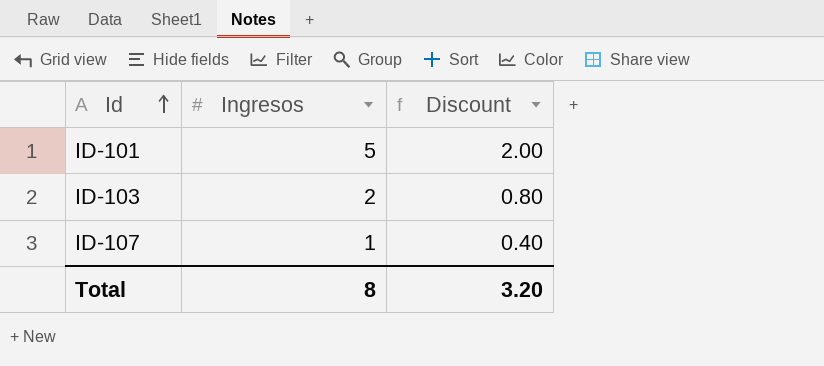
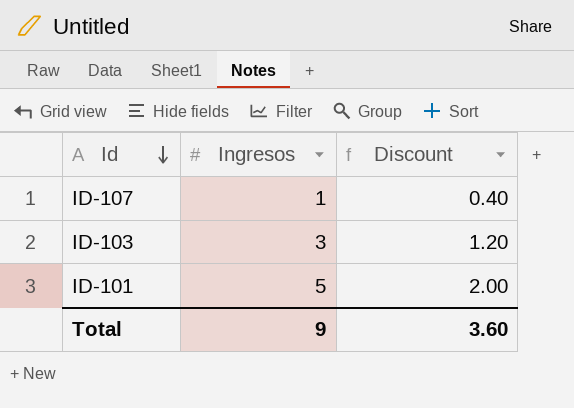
row order: Id ascending -> Id descending
ID-103 | Ingresos: 2 -> 3
ID-103 | Discount: 0.80 -> 1.20
Total | Ingresos: 8 -> 9
Total | Discount: 3.20 -> 3.60

